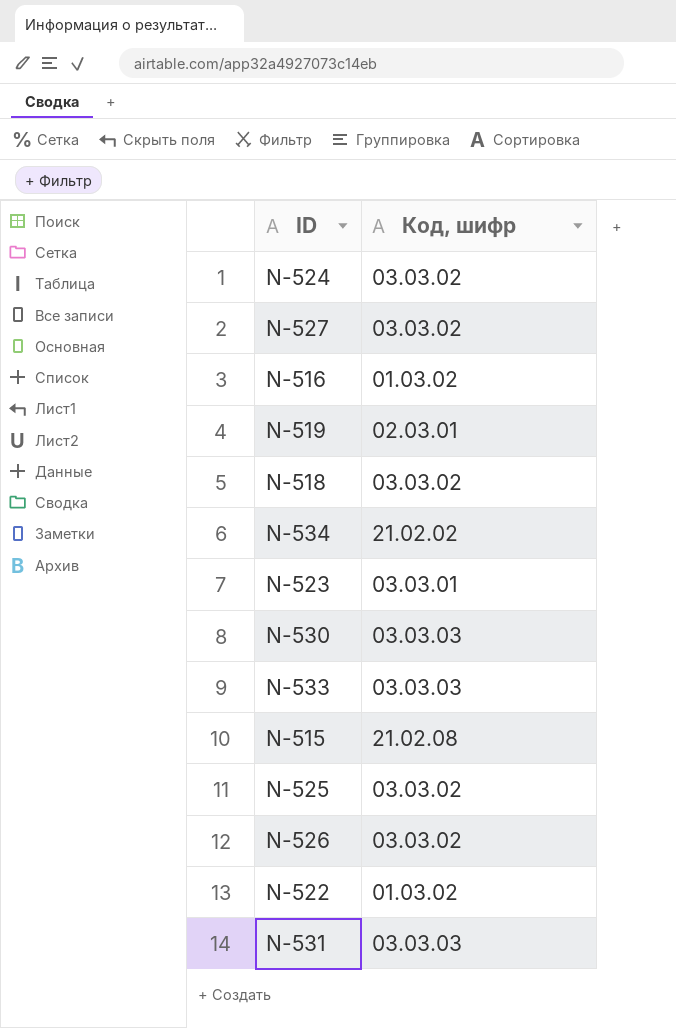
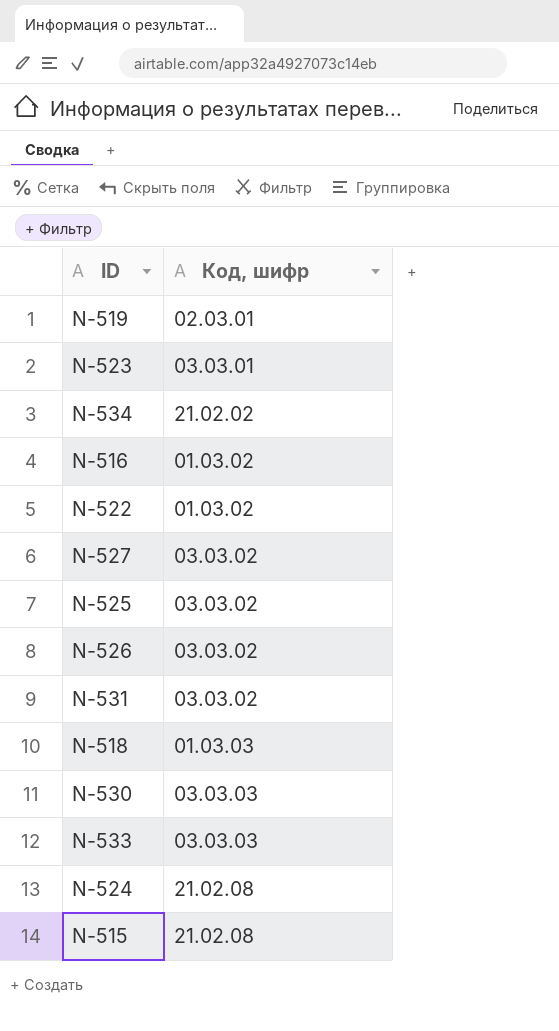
row order: none -> Код, шифр ascending
N-531 | Код, шифр: 03.03.03 -> 03.03.02
N-518 | Код, шифр: 03.03.02 -> 01.03.03
N-524 | Код, шифр: 03.03.02 -> 21.02.08

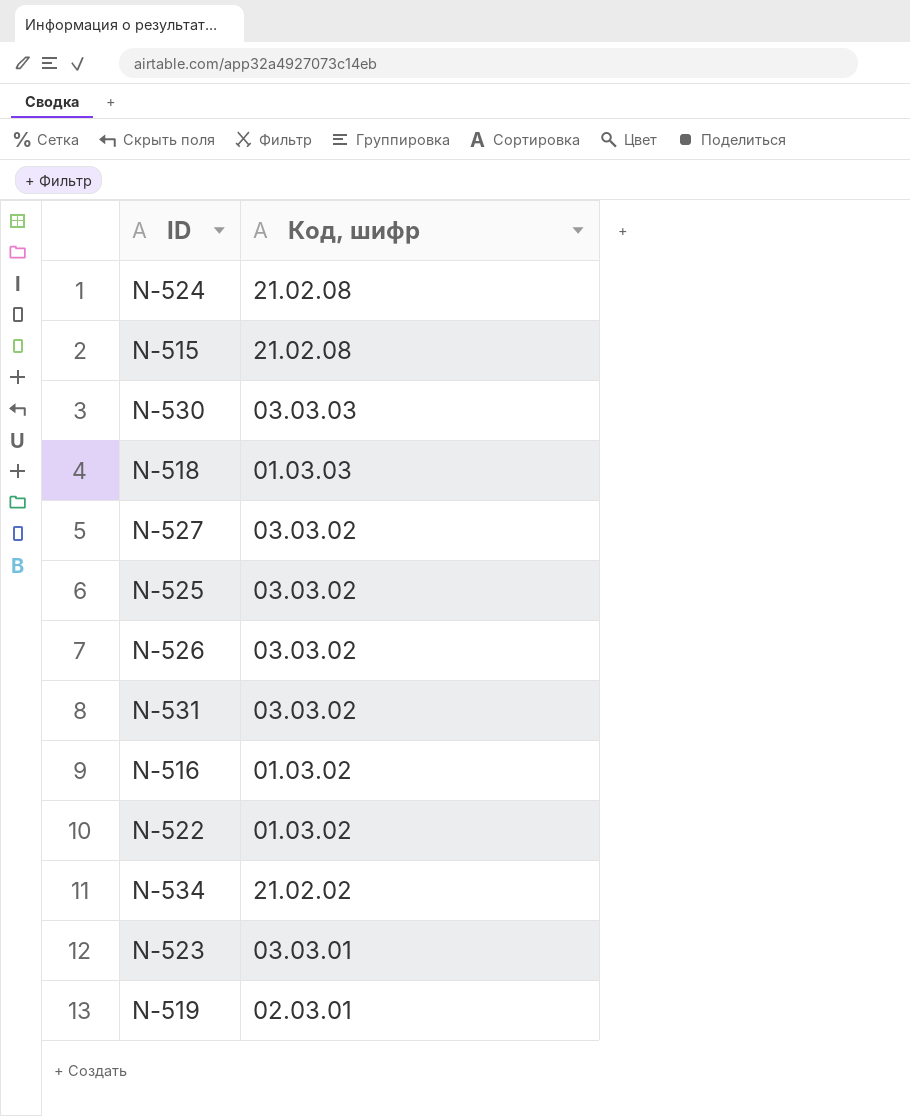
row order: Код, шифр ascending -> Код, шифр descending
row N-533: 03.03.03 -> none

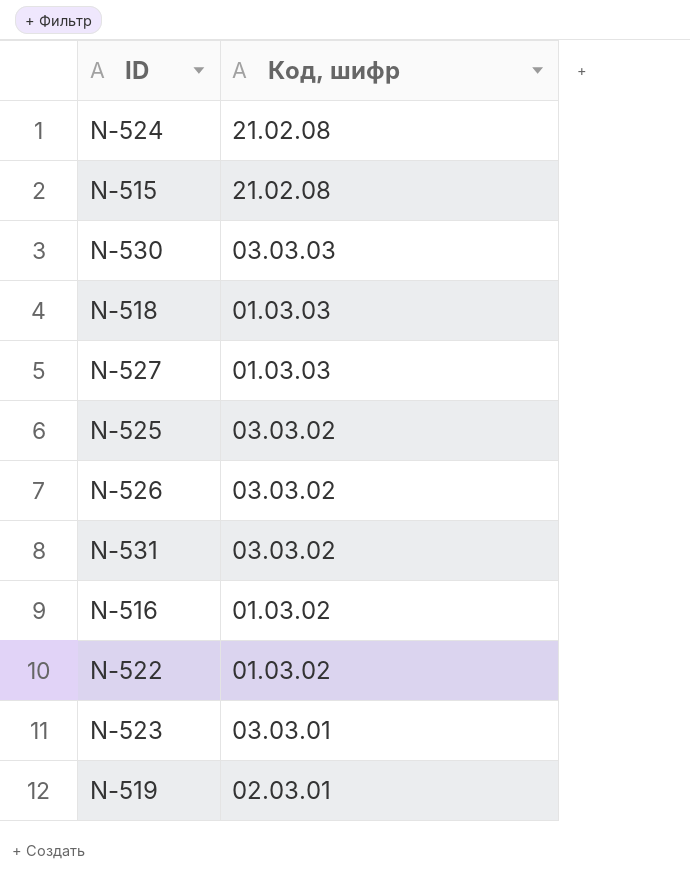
row N-534: 21.02.02 -> none
N-527 | Код, шифр: 03.03.02 -> 01.03.03

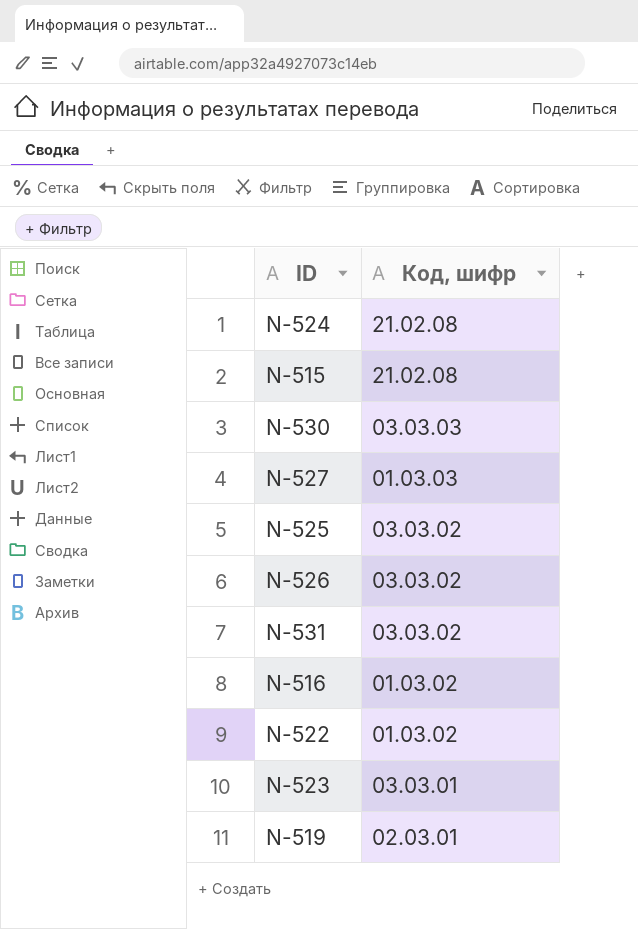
row N-518: 01.03.03 -> none

